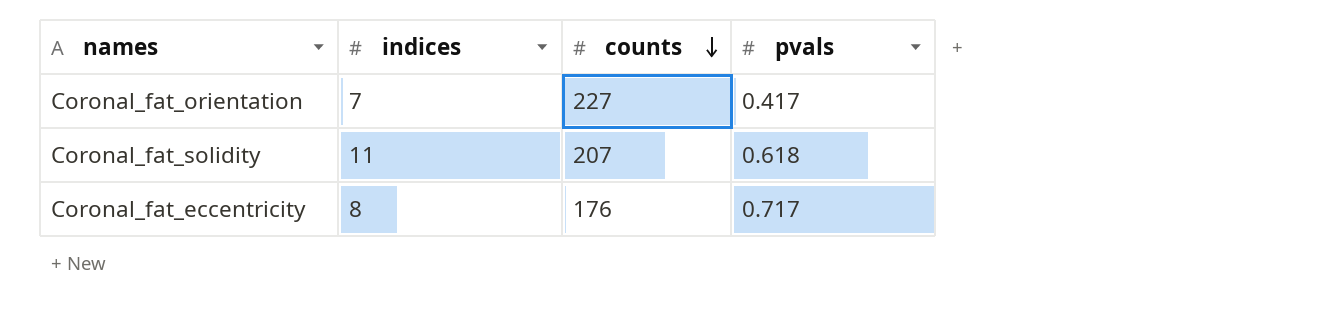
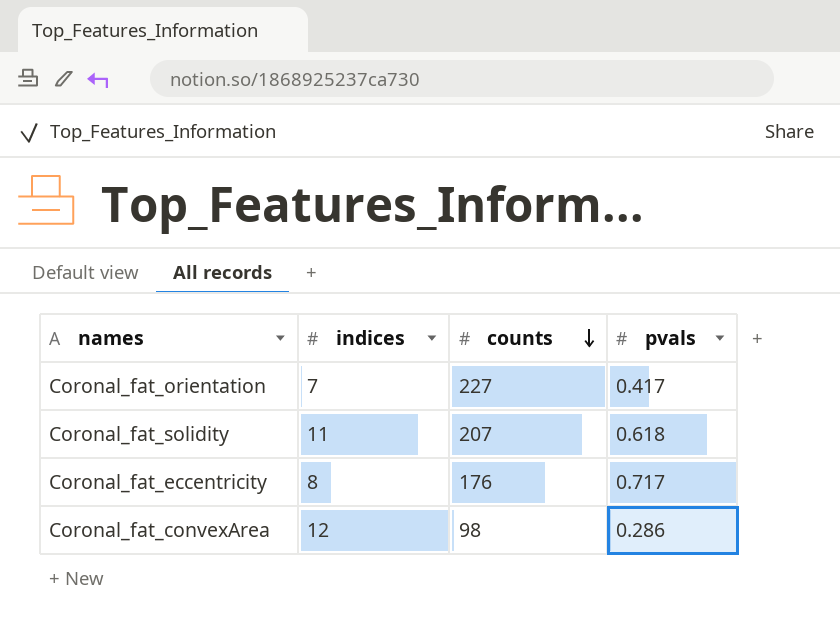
row Coronal_fat_convexArea: none -> 12 | 98 | 0.286

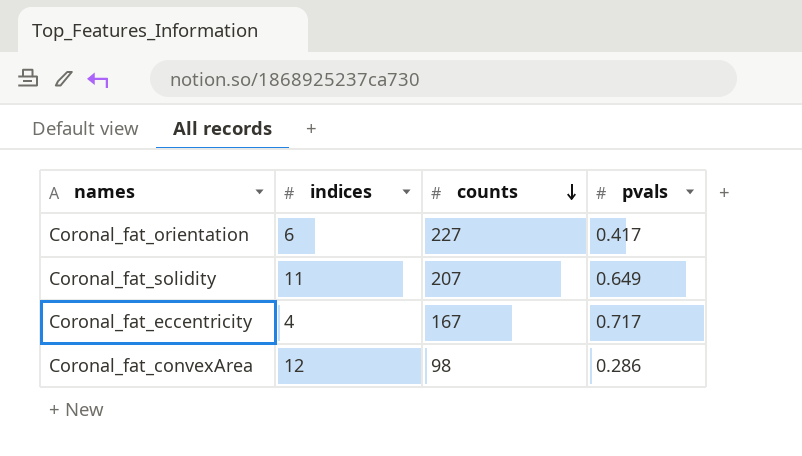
Coronal_fat_orientation | indices: 7 -> 6
Coronal_fat_solidity | pvals: 0.618 -> 0.649
Coronal_fat_eccentricity | indices: 8 -> 4
Coronal_fat_eccentricity | counts: 176 -> 167

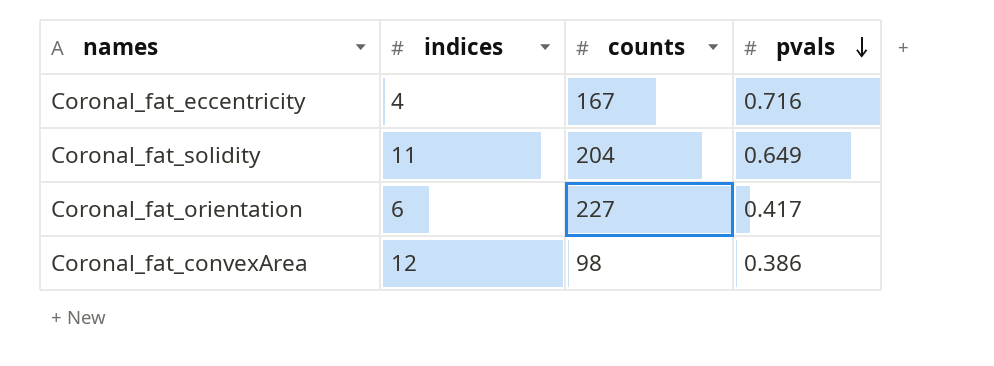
row order: counts descending -> pvals descending
Coronal_fat_eccentricity | pvals: 0.717 -> 0.716
Coronal_fat_solidity | counts: 207 -> 204
Coronal_fat_convexArea | pvals: 0.286 -> 0.386

